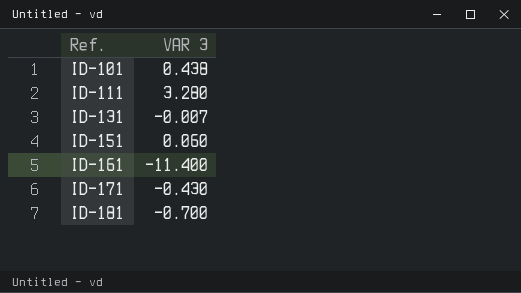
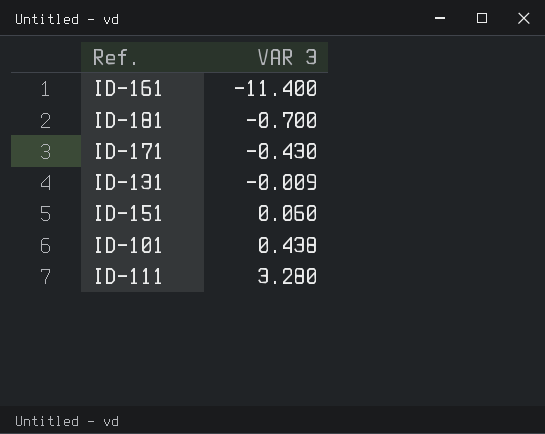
row order: Ref. ascending -> VAR 3 ascending
ID-131 | VAR 3: -0.007 -> -0.009

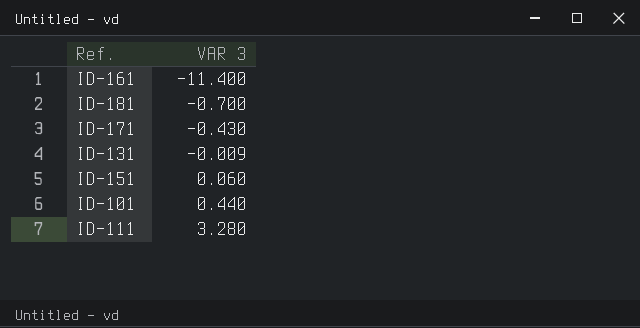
ID-101 | VAR 3: 0.438 -> 0.440

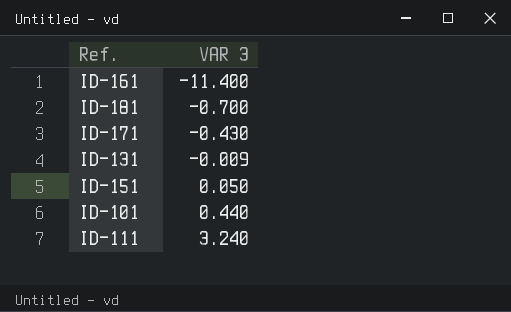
ID-151 | VAR 3: 0.060 -> 0.050
ID-111 | VAR 3: 3.280 -> 3.240

